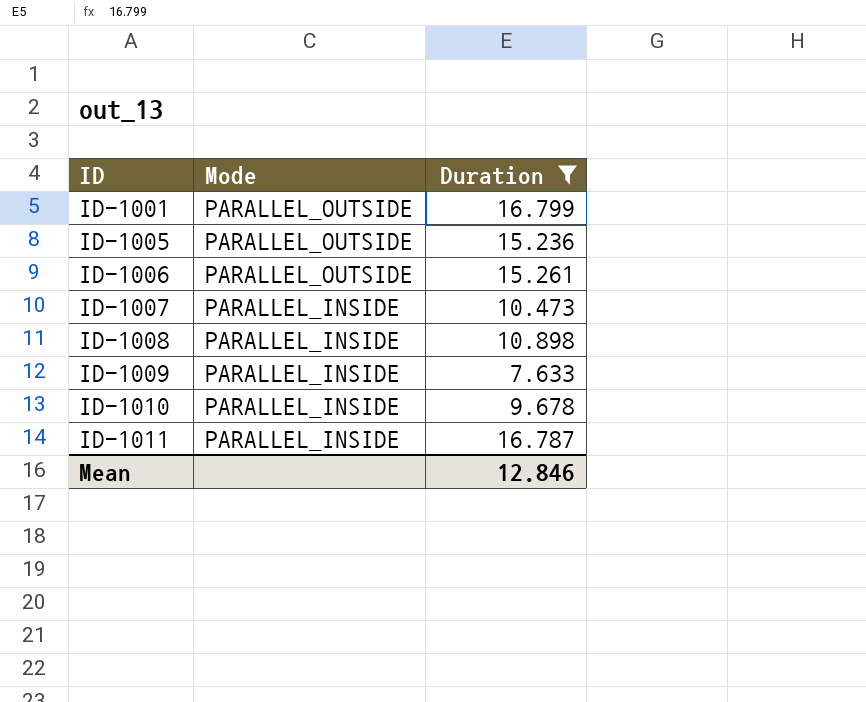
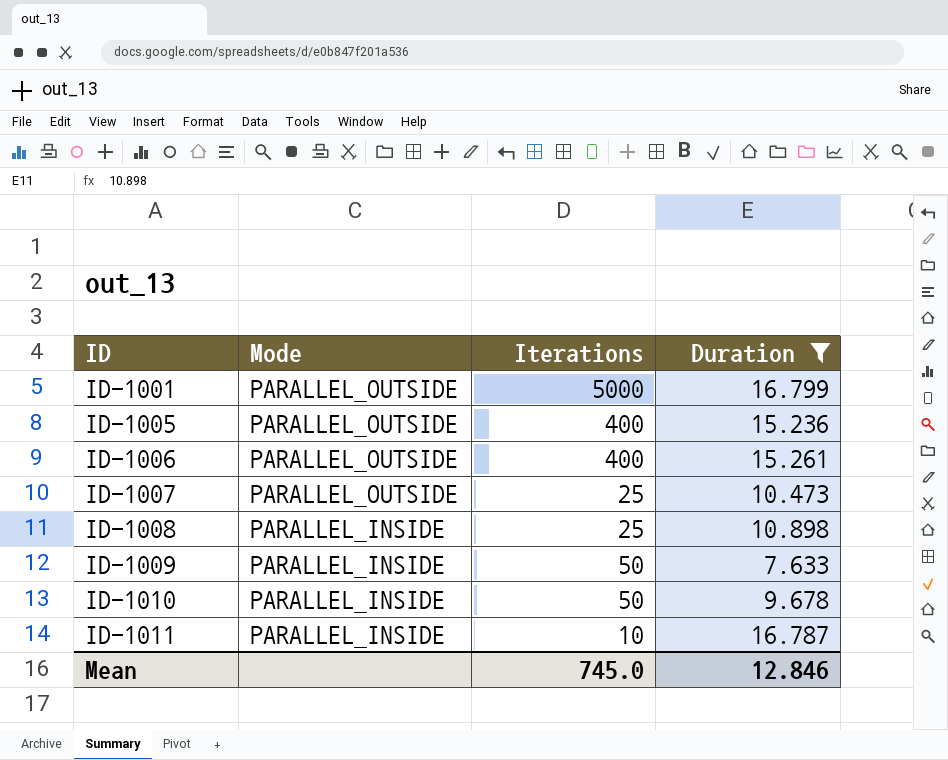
column Iterations | position: none -> 3
ID-1007 | Mode: PARALLEL_INSIDE -> PARALLEL_OUTSIDE

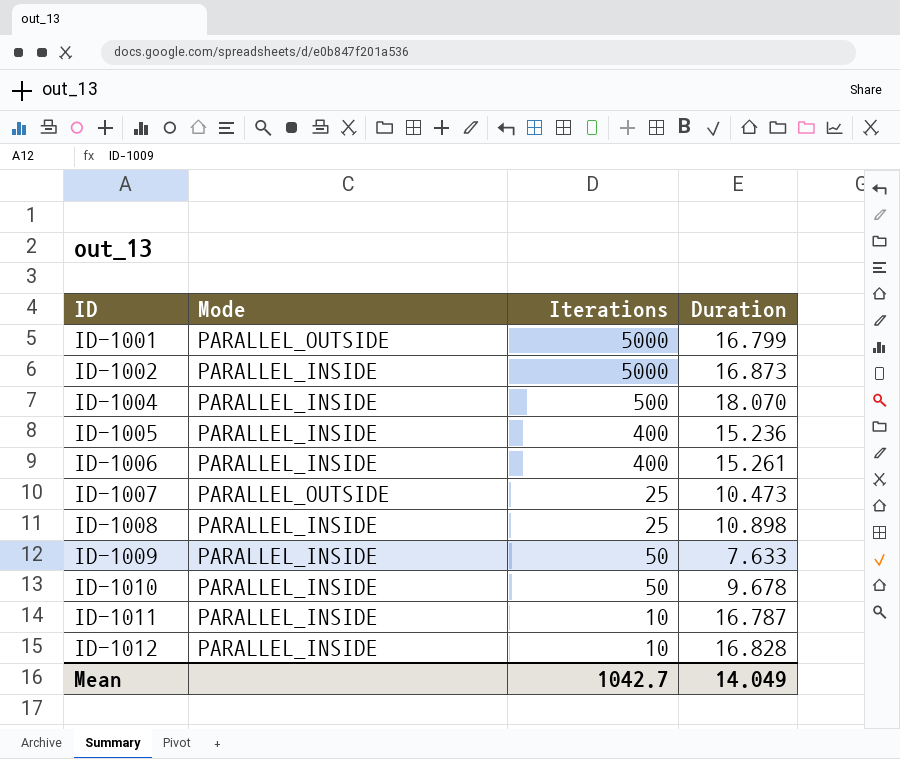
filter: Duration <= 16.799 -> none
ID-1005 | Mode: PARALLEL_OUTSIDE -> PARALLEL_INSIDE
ID-1006 | Mode: PARALLEL_OUTSIDE -> PARALLEL_INSIDE
Mean | Iterations: 745.0 -> 1042.7
Mean | Duration: 12.846 -> 14.049

